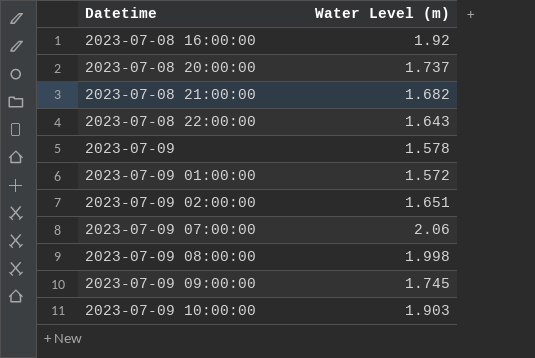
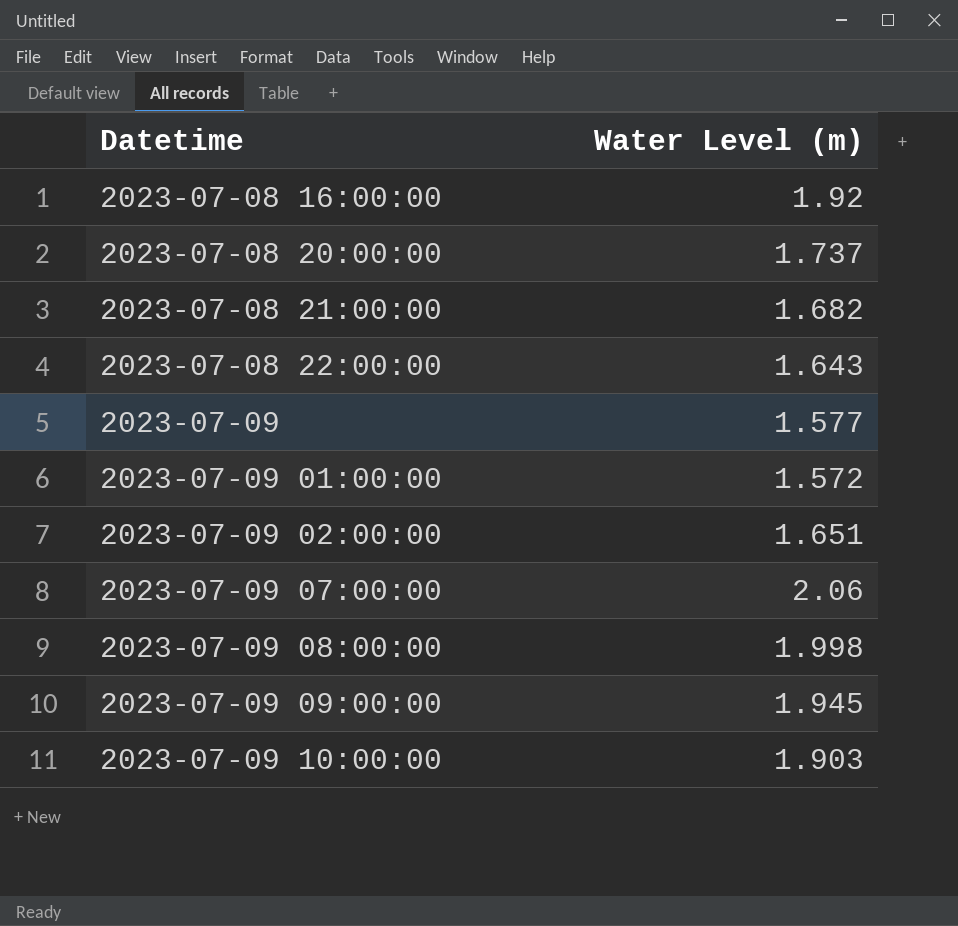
2023-07-09 | Water Level (m): 1.578 -> 1.577
2023-07-09 09:00:00 | Water Level (m): 1.745 -> 1.945

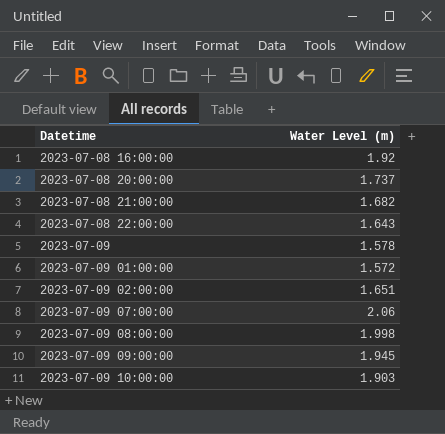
2023-07-09 | Water Level (m): 1.577 -> 1.578

